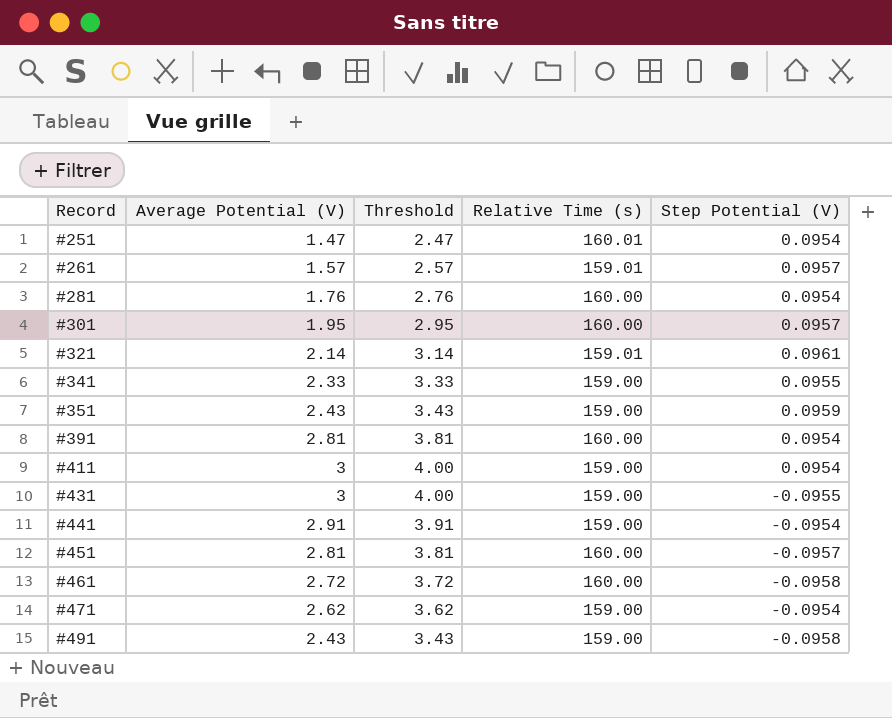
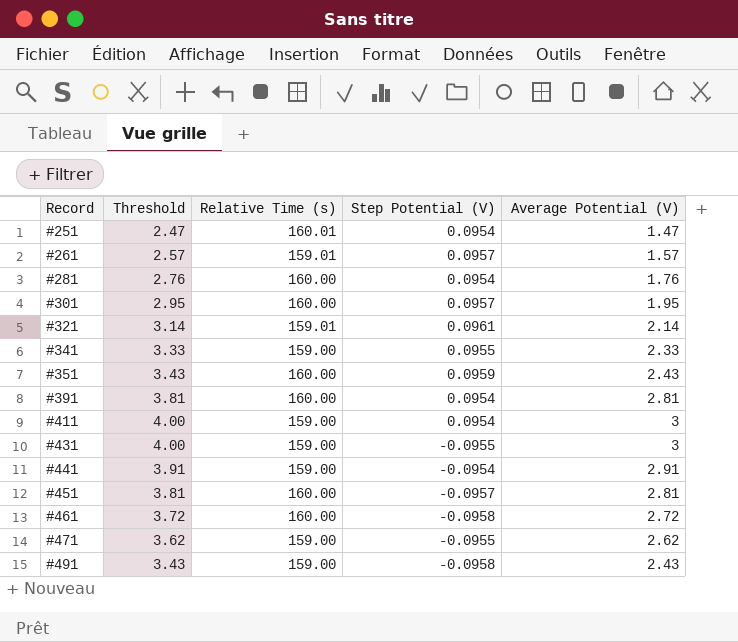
column Average Potential (V) | position: 2 -> 5
#351 | Relative Time (s): 159.00 -> 160.00
#471 | Step Potential (V): -0.0954 -> -0.0955

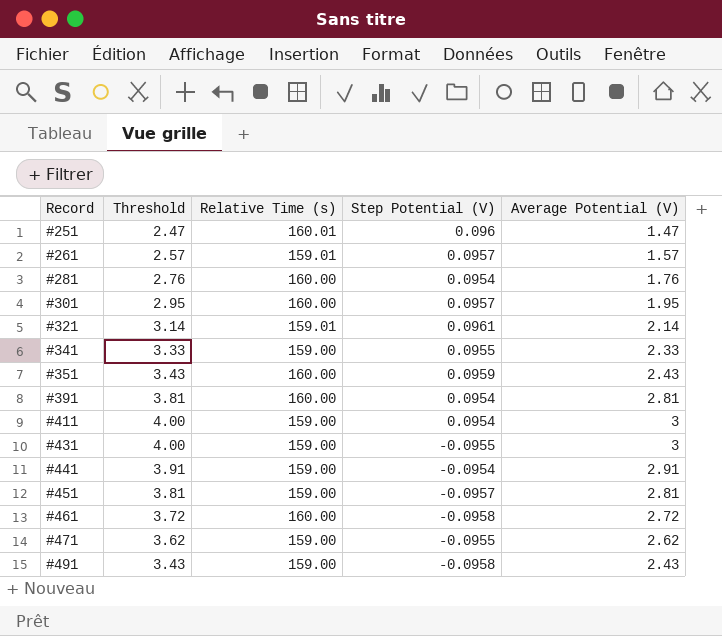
#251 | Step Potential (V): 0.0954 -> 0.096
#451 | Relative Time (s): 160.00 -> 159.00

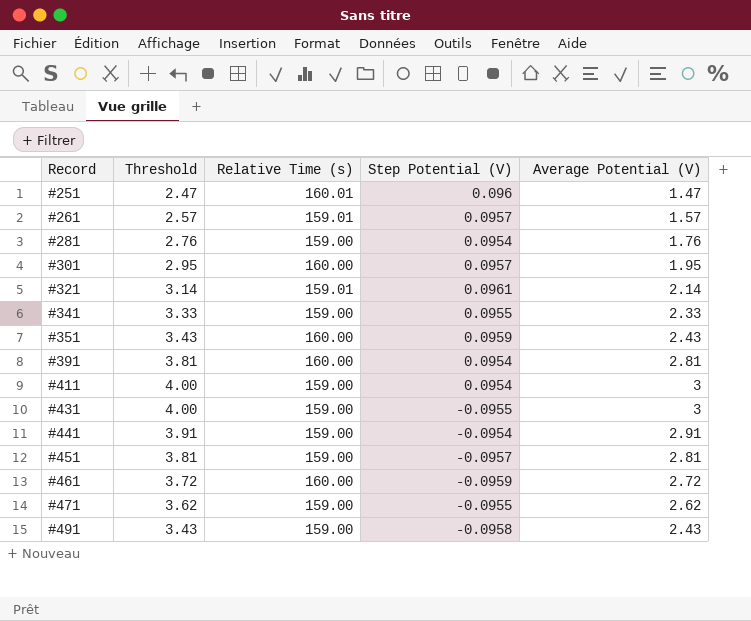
#281 | Relative Time (s): 160.00 -> 159.00
#461 | Step Potential (V): -0.0958 -> -0.0959

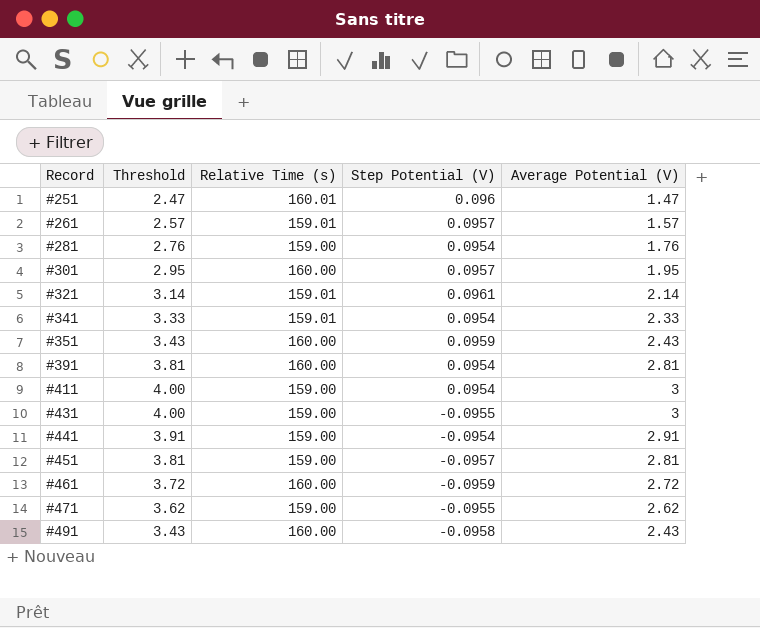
#341 | Relative Time (s): 159.00 -> 159.01
#341 | Step Potential (V): 0.0955 -> 0.0954
#491 | Relative Time (s): 159.00 -> 160.00

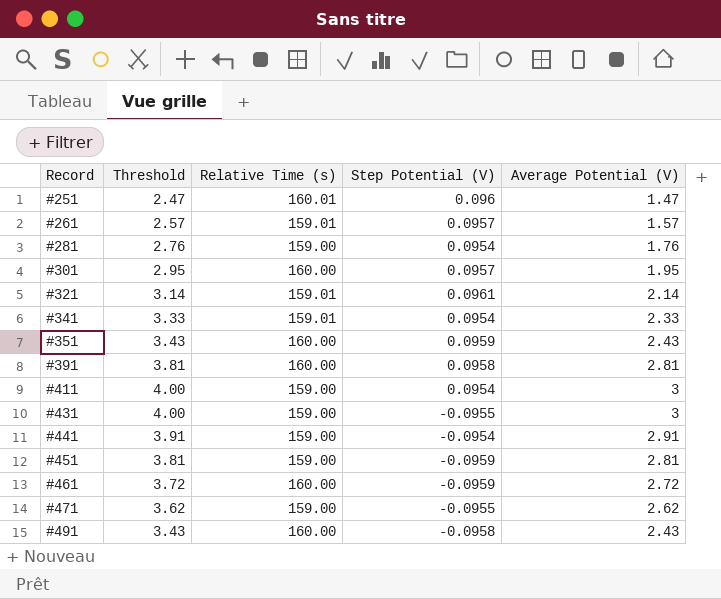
#391 | Step Potential (V): 0.0954 -> 0.0958
#451 | Step Potential (V): -0.0957 -> -0.0959

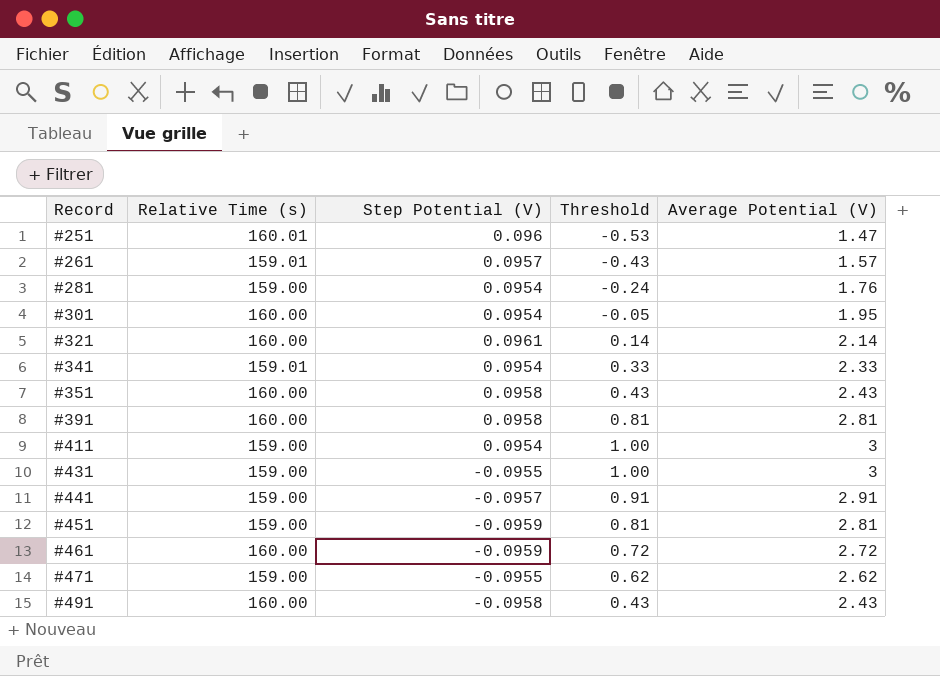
column Threshold | formula: [Average Potential (V)] + 1 -> [Average Potential (V)] - 2
column Threshold | position: 2 -> 4
#301 | Step Potential (V): 0.0957 -> 0.0954
#321 | Relative Time (s): 159.01 -> 160.00
#351 | Step Potential (V): 0.0959 -> 0.0958
#441 | Step Potential (V): -0.0954 -> -0.0957

